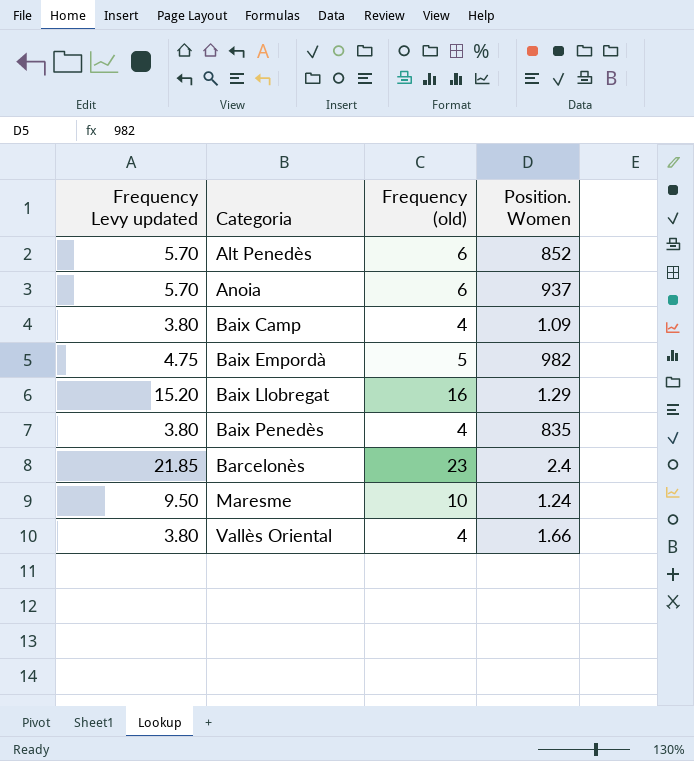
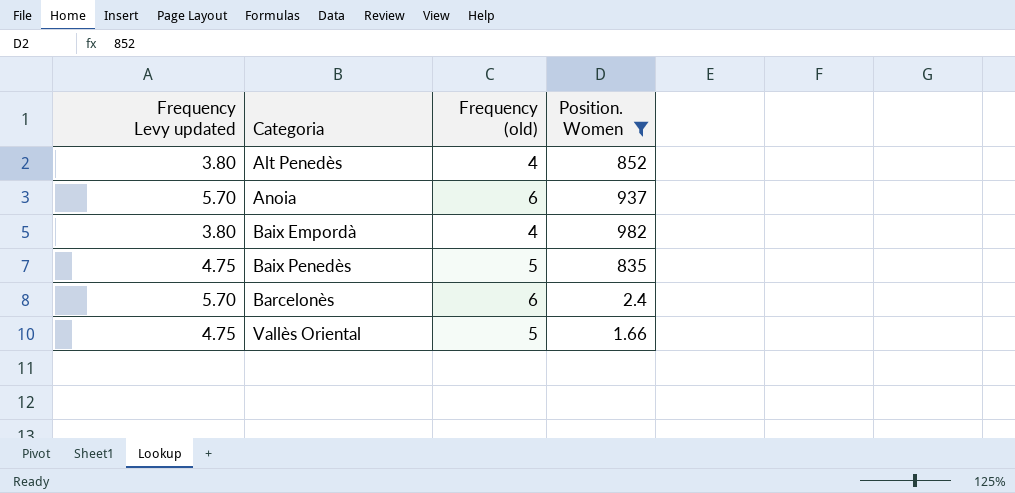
filter: none -> Position. Women >= 1.66
Alt Penedès | Frequency Levy updated: 5.70 -> 3.80
Alt Penedès | Frequency (old): 6 -> 4
Baix Empordà | Frequency Levy updated: 4.75 -> 3.80
Baix Empordà | Frequency (old): 5 -> 4
Baix Penedès | Frequency Levy updated: 3.80 -> 4.75
Baix Penedès | Frequency (old): 4 -> 5
Barcelonès | Frequency Levy updated: 21.85 -> 5.70
Barcelonès | Frequency (old): 23 -> 6
Vallès Oriental | Frequency Levy updated: 3.80 -> 4.75
Vallès Oriental | Frequency (old): 4 -> 5

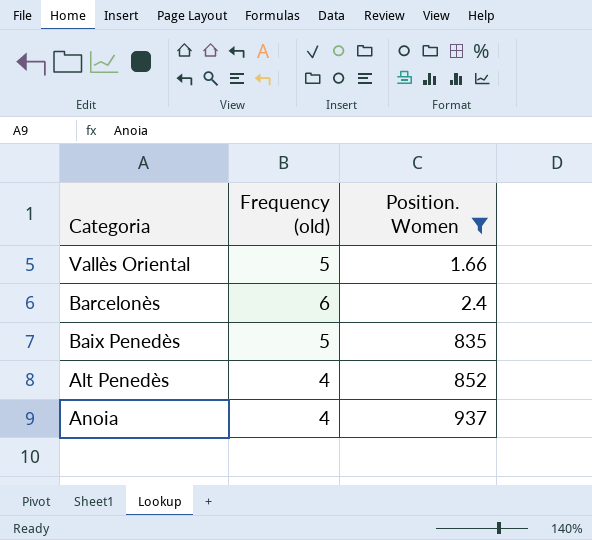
row order: Categoria ascending -> Position. Women ascending
column Frequency Levy updated | formula: [Frequency (old)] * 0.95 -> none
row Baix Empordà: 3.80 | 4 | 982 -> none
Anoia | Frequency (old): 6 -> 4

